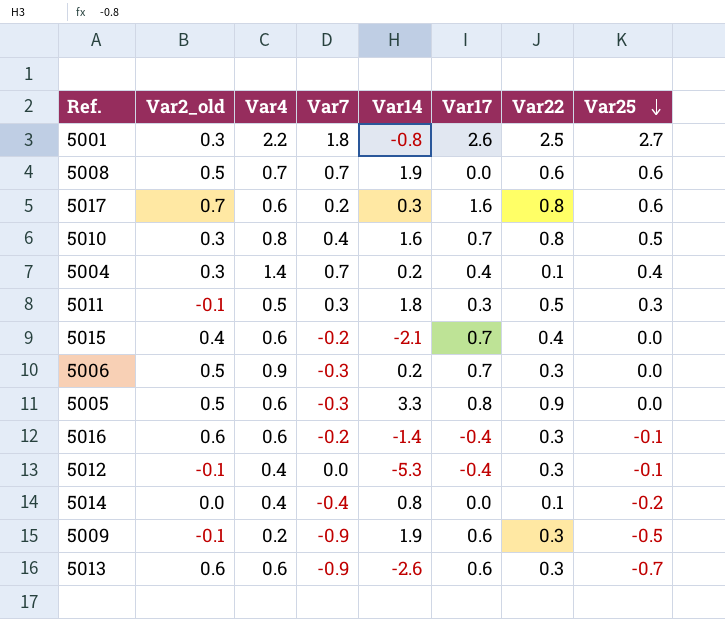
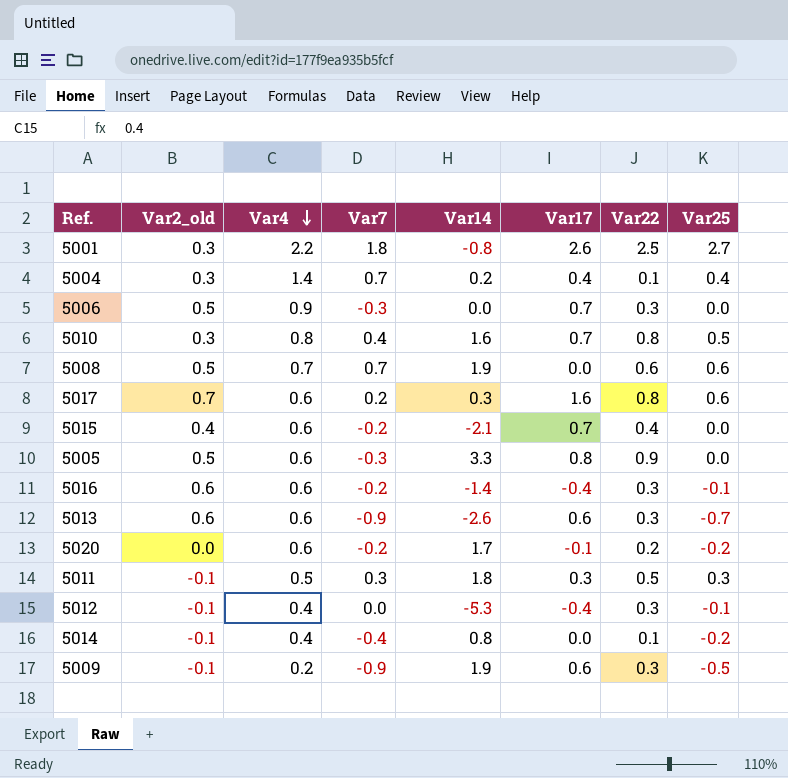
row order: Var25 descending -> Var4 descending
5006 | Var14: 0.2 -> 0.0
row 5020: none -> 0.0 | 0.6 | -0.2 | 1.7 | -0.1 | 0.2 | -0.2
5014 | Var2_old: 0.0 -> -0.1

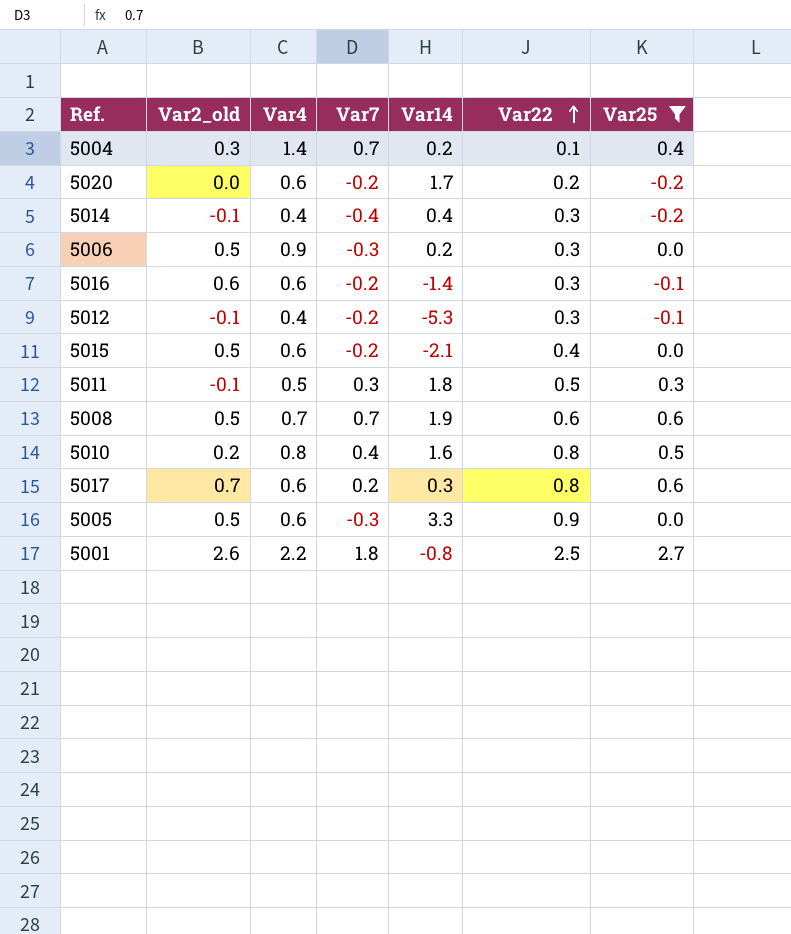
filter: none -> Var25 >= -0.2
row order: Var4 descending -> Var22 ascending
column Var17 | position: 6 -> none
5014 | Var14: 0.8 -> 0.4
5014 | Var22: 0.1 -> 0.3
5006 | Var14: 0.0 -> 0.2
5012 | Var7: 0.0 -> -0.2
5015 | Var2_old: 0.4 -> 0.5
5010 | Var2_old: 0.3 -> 0.2
5001 | Var2_old: 0.3 -> 2.6

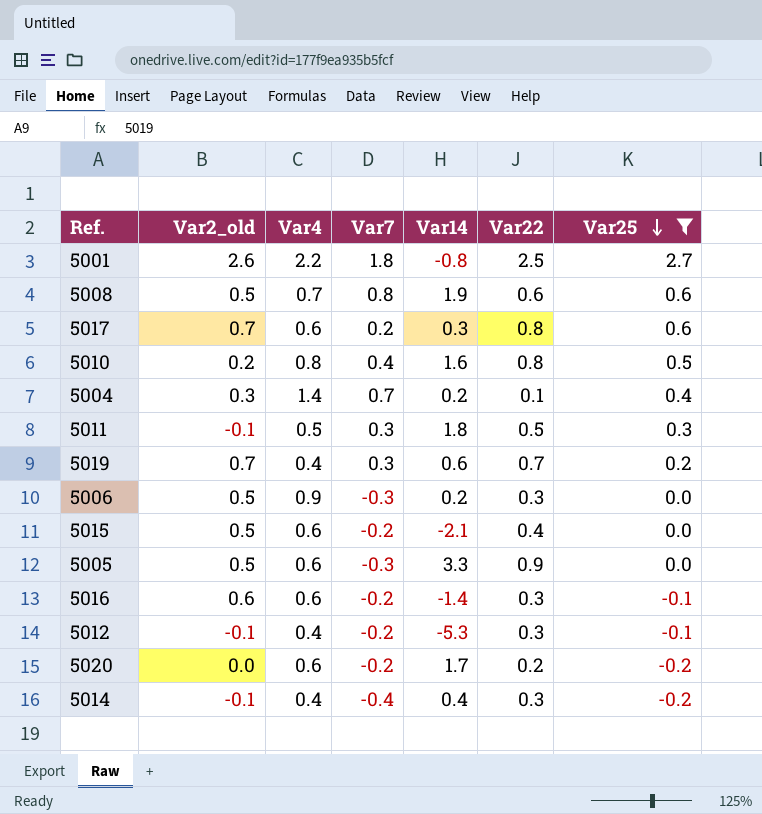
row order: Var22 ascending -> Var25 descending
5008 | Var7: 0.7 -> 0.8
row 5019: none -> 0.7 | 0.4 | 0.3 | 0.6 | 0.7 | 0.2

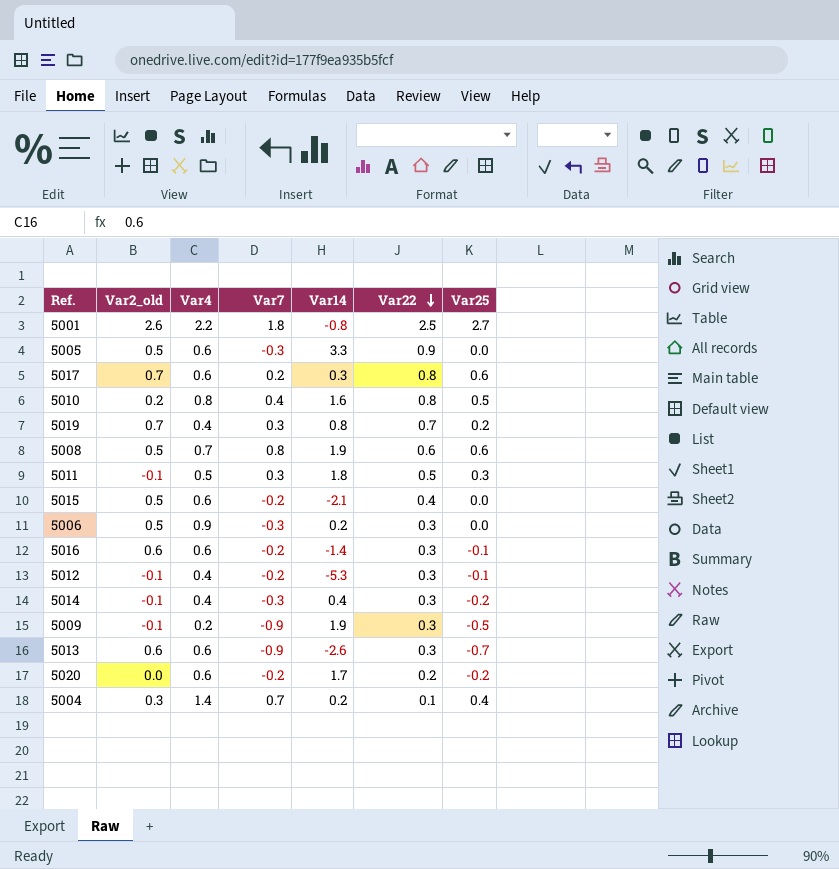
filter: Var25 >= -0.2 -> none
row order: Var25 descending -> Var22 descending
5019 | Var14: 0.6 -> 0.8
5014 | Var7: -0.4 -> -0.3

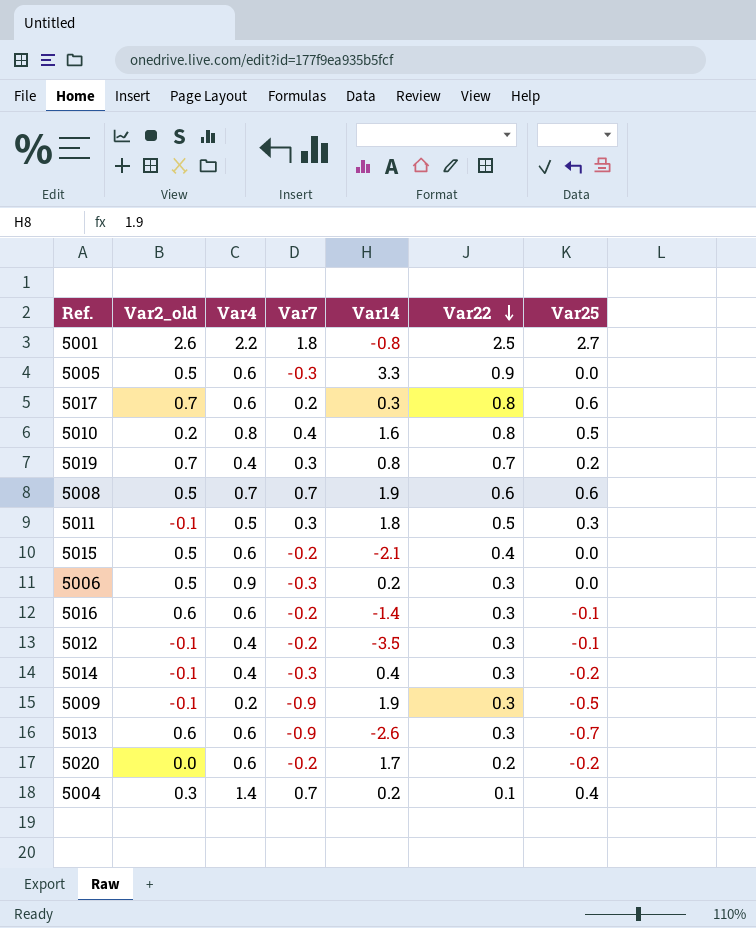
5008 | Var7: 0.8 -> 0.7
5012 | Var14: -5.3 -> -3.5

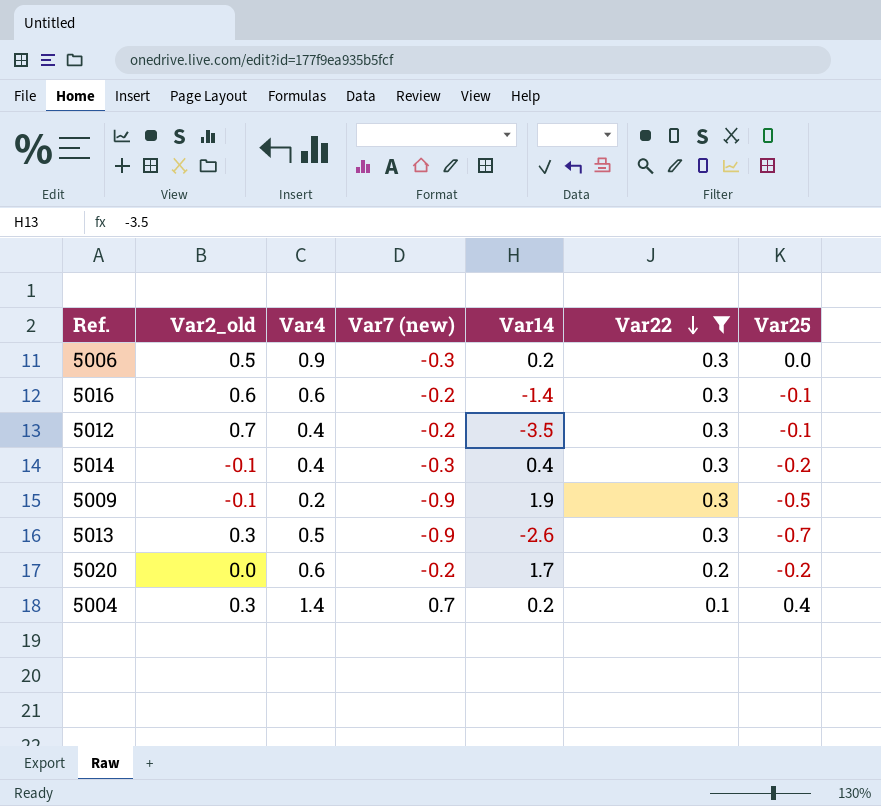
filter: none -> Var22 <= 0.3
column name: Var7 -> Var7 (new)
5012 | Var2_old: -0.1 -> 0.7
5013 | Var2_old: 0.6 -> 0.3
5013 | Var4: 0.6 -> 0.5

